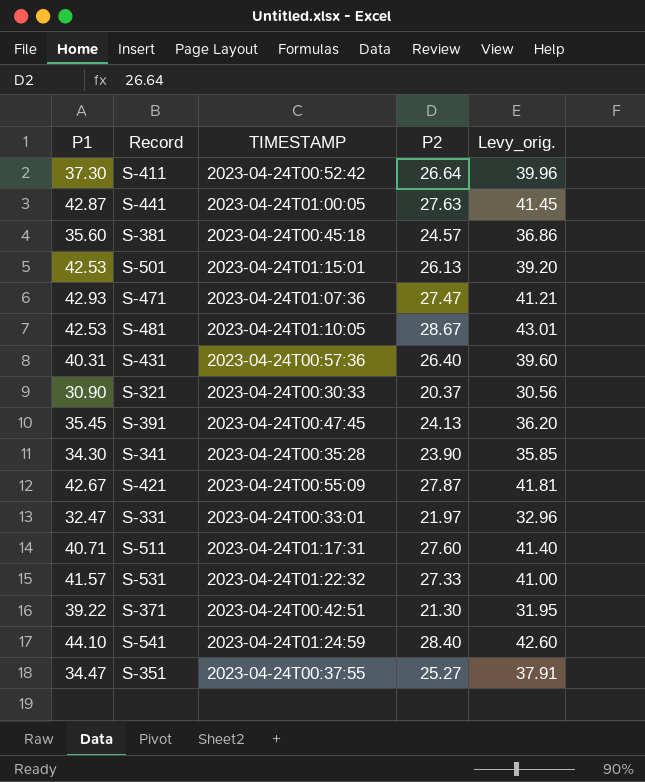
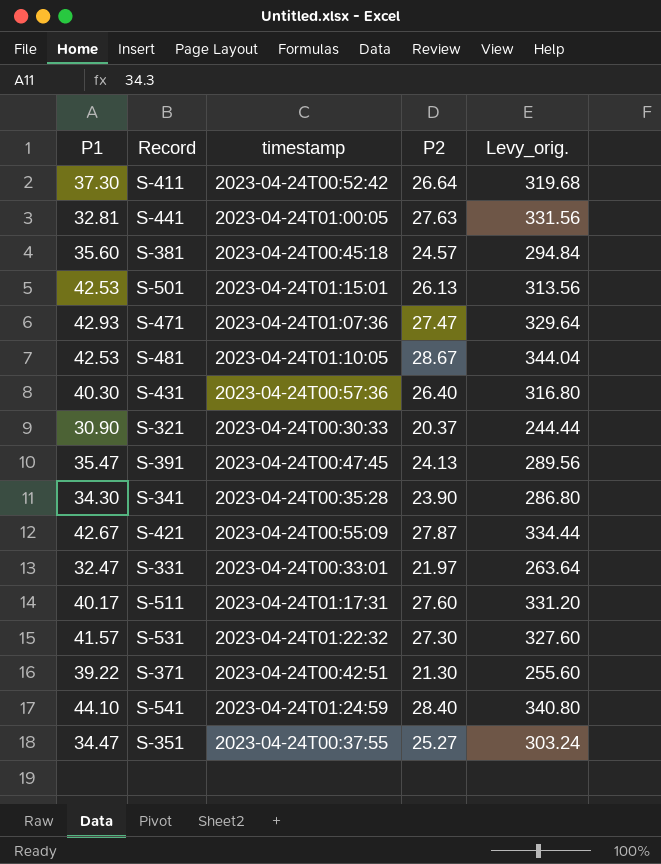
column name: TIMESTAMP -> timestamp
column Levy_orig. | formula: [P2] * 1.5 -> [P2] * 12
S-441 | P1: 42.87 -> 32.81
S-431 | P1: 40.31 -> 40.30
S-391 | P1: 35.45 -> 35.47
S-511 | P1: 40.71 -> 40.17
S-531 | P2: 27.33 -> 27.30

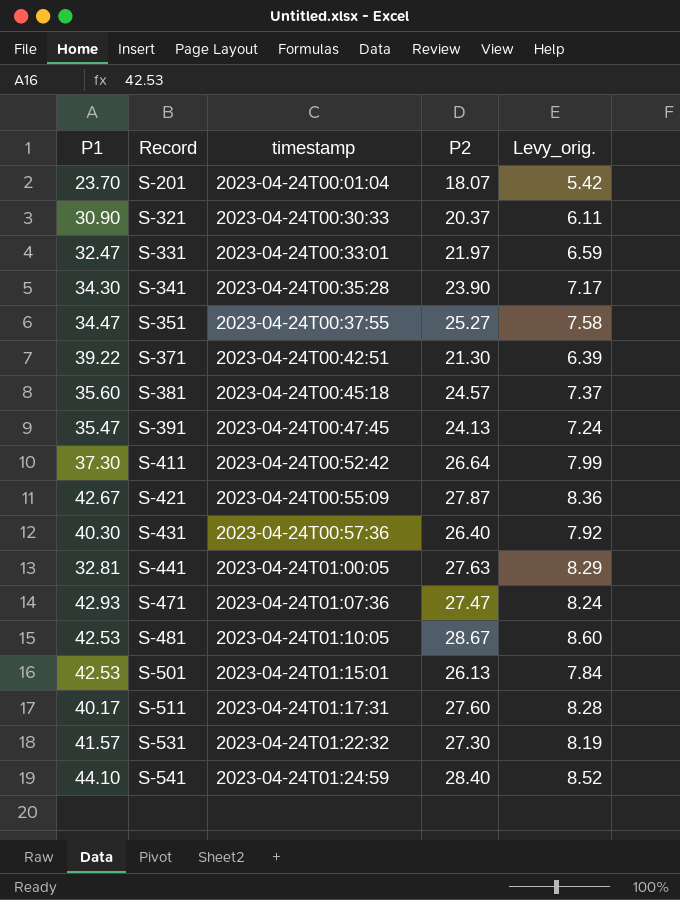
row order: none -> Record ascending
column Levy_orig. | formula: [P2] * 12 -> [P2] * 0.3
row S-201: none -> 23.70 | 2023-04-24T00:01:04 | 18.07 | 5.42

